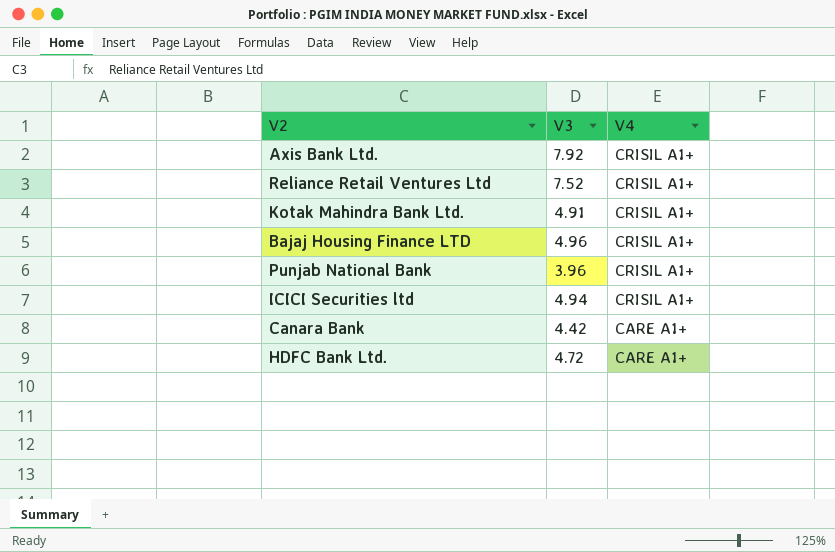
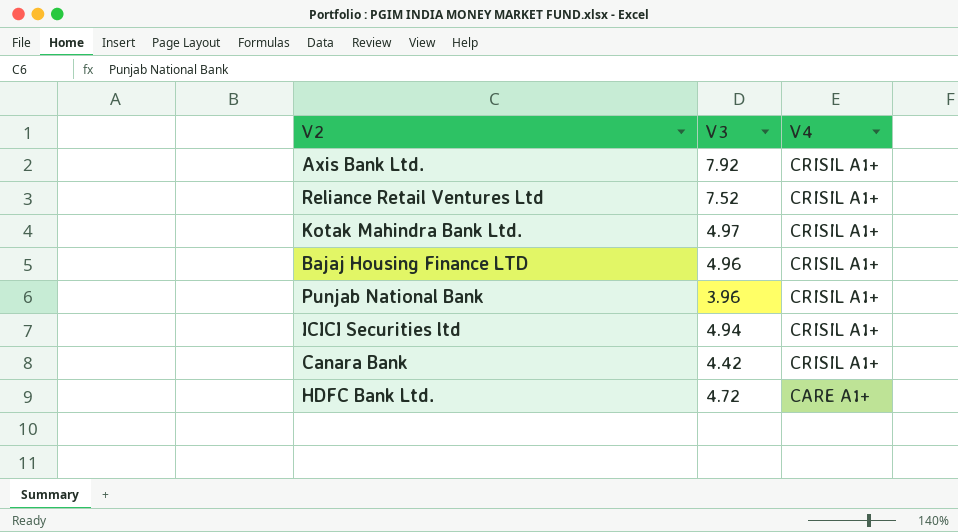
Kotak Mahindra Bank Ltd. | V3: 4.91 -> 4.97
Canara Bank | V4: CARE A1+ -> CRISIL A1+

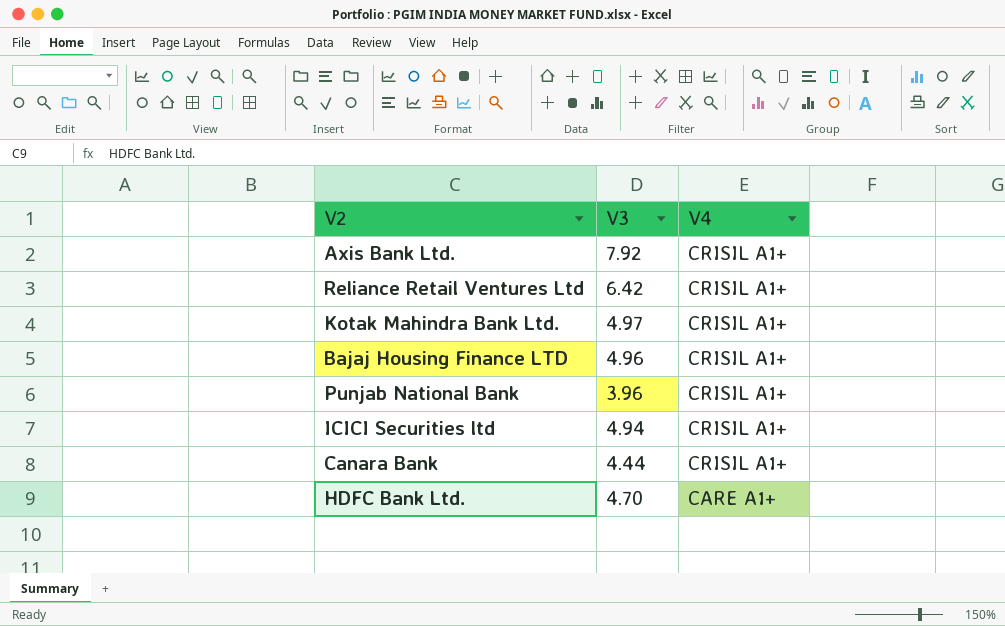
Reliance Retail Ventures Ltd | V3: 7.52 -> 6.42
Canara Bank | V3: 4.42 -> 4.44
HDFC Bank Ltd. | V3: 4.72 -> 4.70

